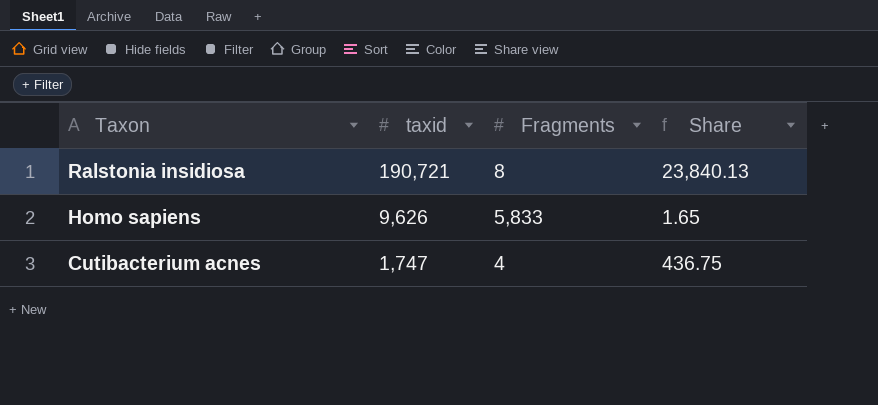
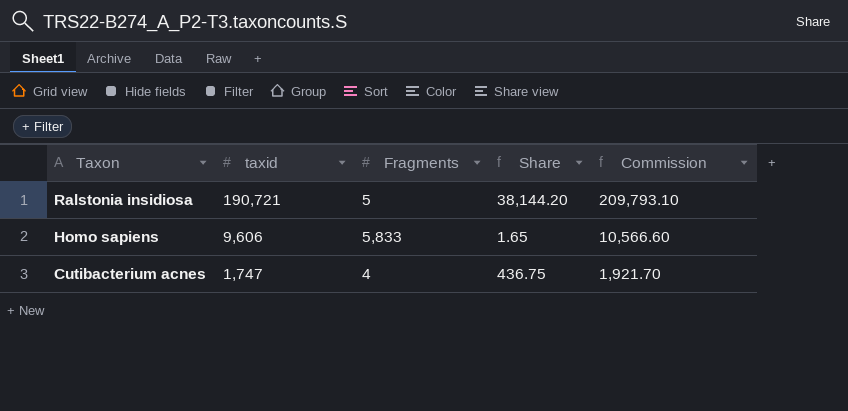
column Commission | formula: none -> [taxid] * 1.1
Ralstonia insidiosa | Fragments: 8 -> 5
Ralstonia insidiosa | Share: 23,840.13 -> 38,144.20
Homo sapiens | taxid: 9,626 -> 9,606

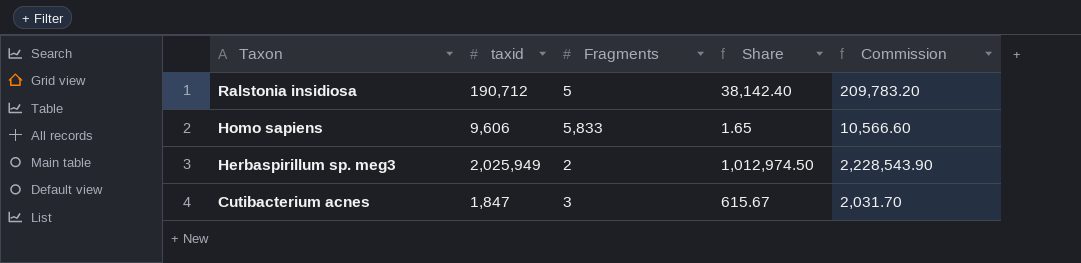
Ralstonia insidiosa | taxid: 190,721 -> 190,712
Ralstonia insidiosa | Share: 38,144.20 -> 38,142.40
Ralstonia insidiosa | Commission: 209,793.10 -> 209,783.20
row Herbaspirillum sp. meg3: none -> 2,025,949 | 2 | 1,012,974.50 | 2,228,543.90
Cutibacterium acnes | taxid: 1,747 -> 1,847
Cutibacterium acnes | Fragments: 4 -> 3
Cutibacterium acnes | Share: 436.75 -> 615.67
Cutibacterium acnes | Commission: 1,921.70 -> 2,031.70

